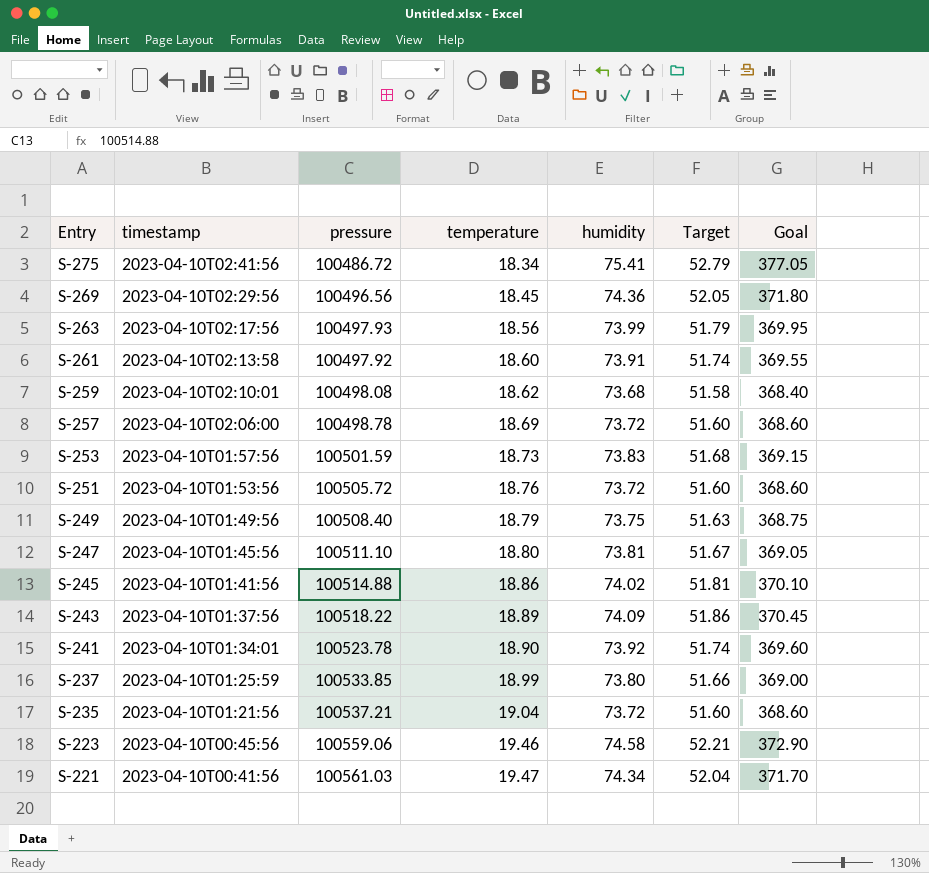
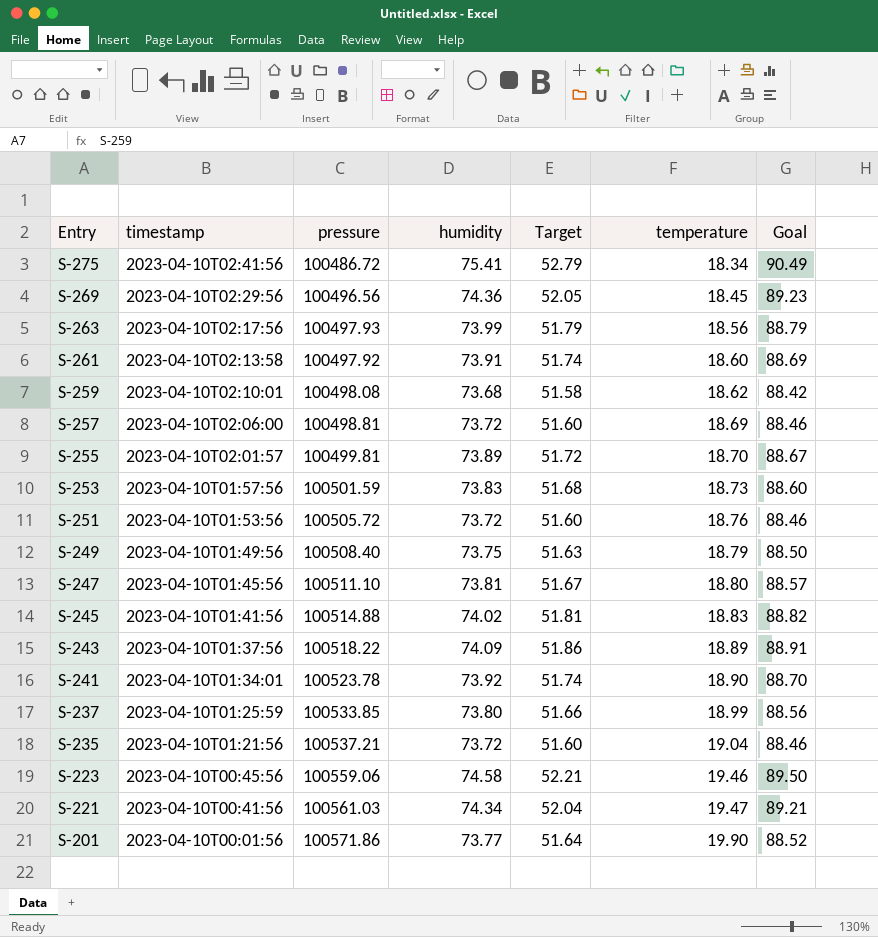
column temperature | position: 4 -> 6
column Goal | formula: [humidity] * 5 -> [humidity] * 1.2
S-257 | pressure: 100498.78 -> 100498.81
row S-255: none -> 2023-04-10T02:01:57 | 100499.81 | 73.89 | 51.72 | 18.70 | 88.67
S-245 | temperature: 18.86 -> 18.83
row S-201: none -> 2023-04-10T00:01:56 | 100571.86 | 73.77 | 51.64 | 19.90 | 88.52

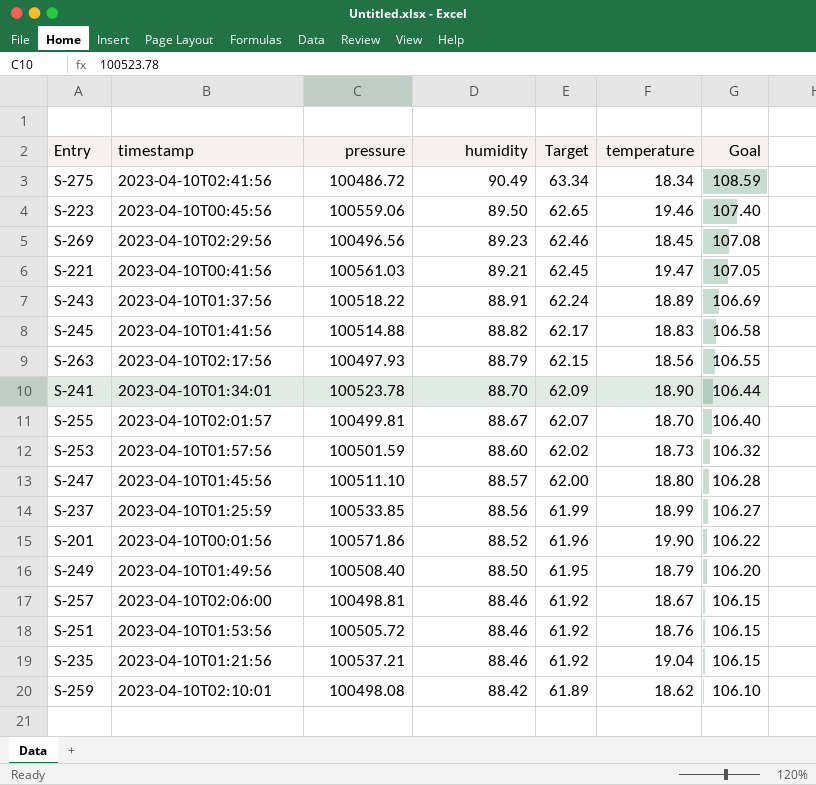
row order: Entry descending -> humidity descending
row S-261: 2023-04-10T02:13:58 | 100497.92 | 73.91 | 51.74 | 18.60 | 88.69 -> none
S-275 | humidity: 75.41 -> 90.49
S-275 | Target: 52.79 -> 63.34
S-275 | Goal: 90.49 -> 108.59
S-223 | humidity: 74.58 -> 89.50
S-223 | Target: 52.21 -> 62.65
S-223 | Goal: 89.50 -> 107.40
S-269 | humidity: 74.36 -> 89.23
S-269 | Target: 52.05 -> 62.46
S-269 | Goal: 89.23 -> 107.08
S-221 | humidity: 74.34 -> 89.21
S-221 | Target: 52.04 -> 62.45
S-221 | Goal: 89.21 -> 107.05
S-243 | humidity: 74.09 -> 88.91
S-243 | Target: 51.86 -> 62.24
S-243 | Goal: 88.91 -> 106.69
S-245 | humidity: 74.02 -> 88.82
S-245 | Target: 51.81 -> 62.17
S-245 | Goal: 88.82 -> 106.58
S-263 | humidity: 73.99 -> 88.79
S-263 | Target: 51.79 -> 62.15
S-263 | Goal: 88.79 -> 106.55
S-241 | humidity: 73.92 -> 88.70
S-241 | Target: 51.74 -> 62.09
S-241 | Goal: 88.70 -> 106.44
S-255 | humidity: 73.89 -> 88.67
S-255 | Target: 51.72 -> 62.07
S-255 | Goal: 88.67 -> 106.40
S-253 | humidity: 73.83 -> 88.60
S-253 | Target: 51.68 -> 62.02
S-253 | Goal: 88.60 -> 106.32
S-247 | humidity: 73.81 -> 88.57
S-247 | Target: 51.67 -> 62.00
S-247 | Goal: 88.57 -> 106.28
S-237 | humidity: 73.80 -> 88.56
S-237 | Target: 51.66 -> 61.99
S-237 | Goal: 88.56 -> 106.27
S-201 | humidity: 73.77 -> 88.52
S-201 | Target: 51.64 -> 61.96
S-201 | Goal: 88.52 -> 106.22
S-249 | humidity: 73.75 -> 88.50
S-249 | Target: 51.63 -> 61.95
S-249 | Goal: 88.50 -> 106.20
S-257 | humidity: 73.72 -> 88.46
S-257 | Target: 51.60 -> 61.92
S-257 | temperature: 18.69 -> 18.67
S-257 | Goal: 88.46 -> 106.15
S-251 | humidity: 73.72 -> 88.46
S-251 | Target: 51.60 -> 61.92
S-251 | Goal: 88.46 -> 106.15
S-235 | humidity: 73.72 -> 88.46
S-235 | Target: 51.60 -> 61.92
S-235 | Goal: 88.46 -> 106.15
S-259 | humidity: 73.68 -> 88.42
S-259 | Target: 51.58 -> 61.89
S-259 | Goal: 88.42 -> 106.10

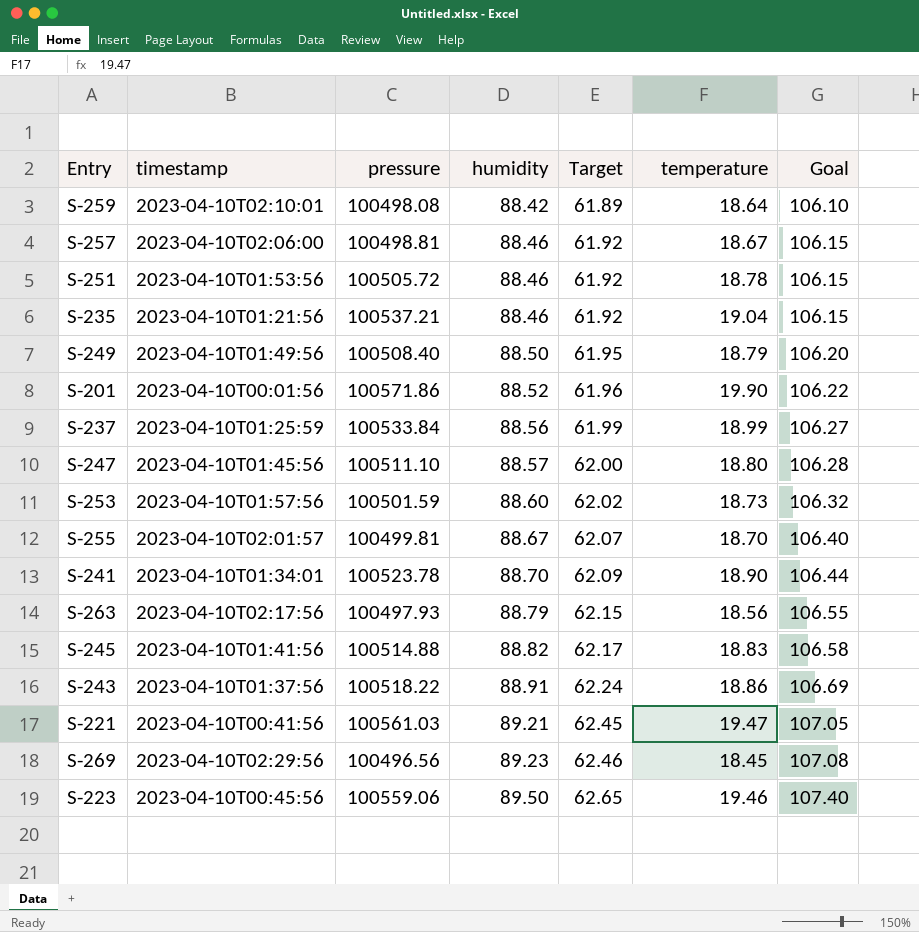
row order: humidity descending -> humidity ascending
row S-275: 2023-04-10T02:41:56 | 100486.72 | 90.49 | 63.34 | 18.34 | 108.59 -> none
S-259 | temperature: 18.62 -> 18.64
S-251 | temperature: 18.76 -> 18.78
S-237 | pressure: 100533.85 -> 100533.84
S-243 | temperature: 18.89 -> 18.86

